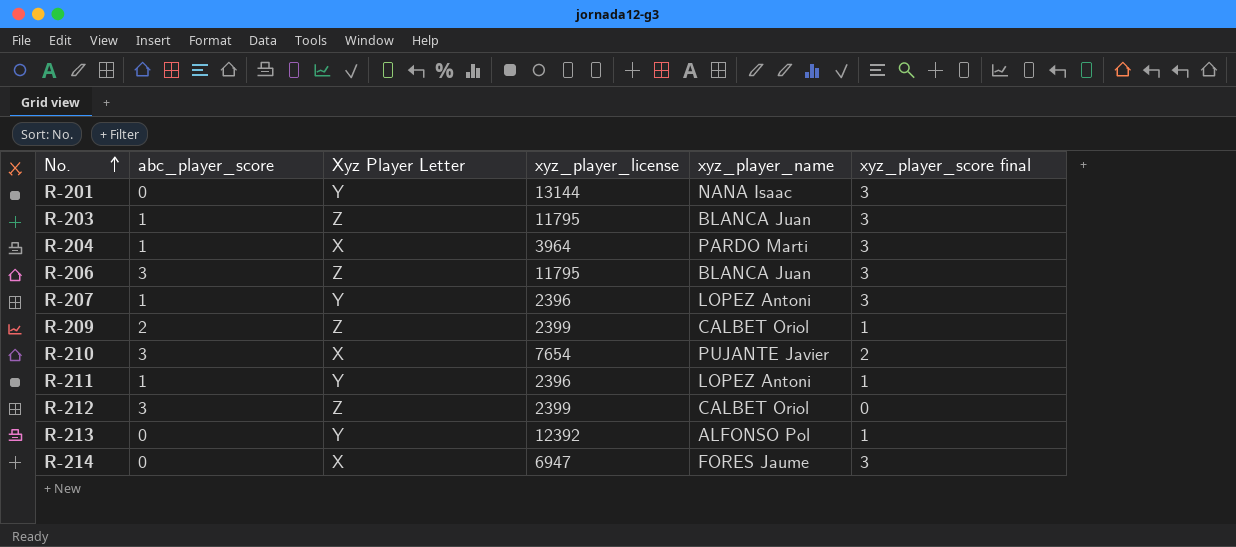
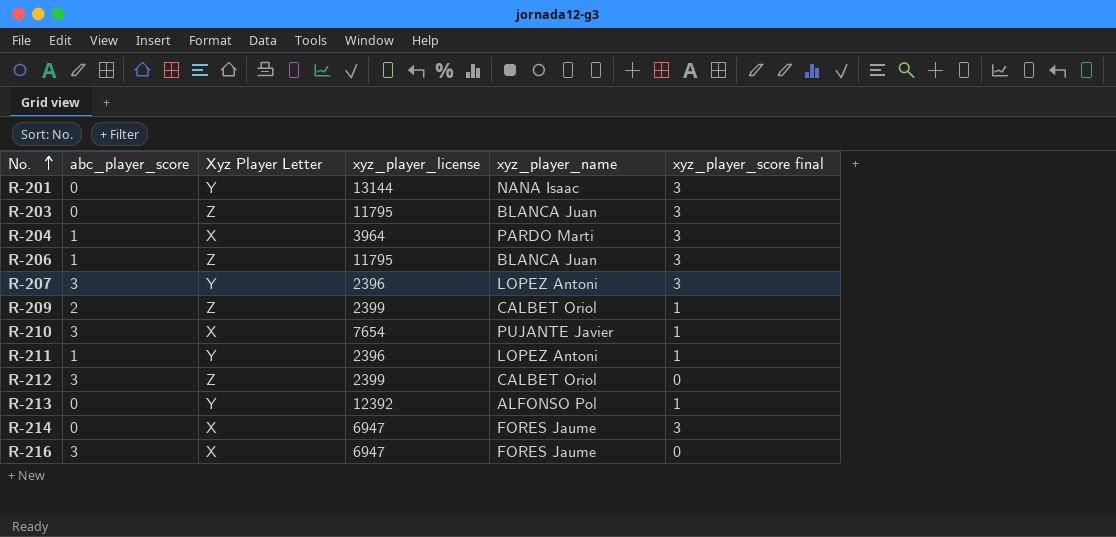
R-203 | abc_player_score: 1 -> 0
R-206 | abc_player_score: 3 -> 1
R-207 | abc_player_score: 1 -> 3
R-210 | xyz_player_score final: 2 -> 1
row R-216: none -> 3 | X | 6947 | FORES Jaume | 0

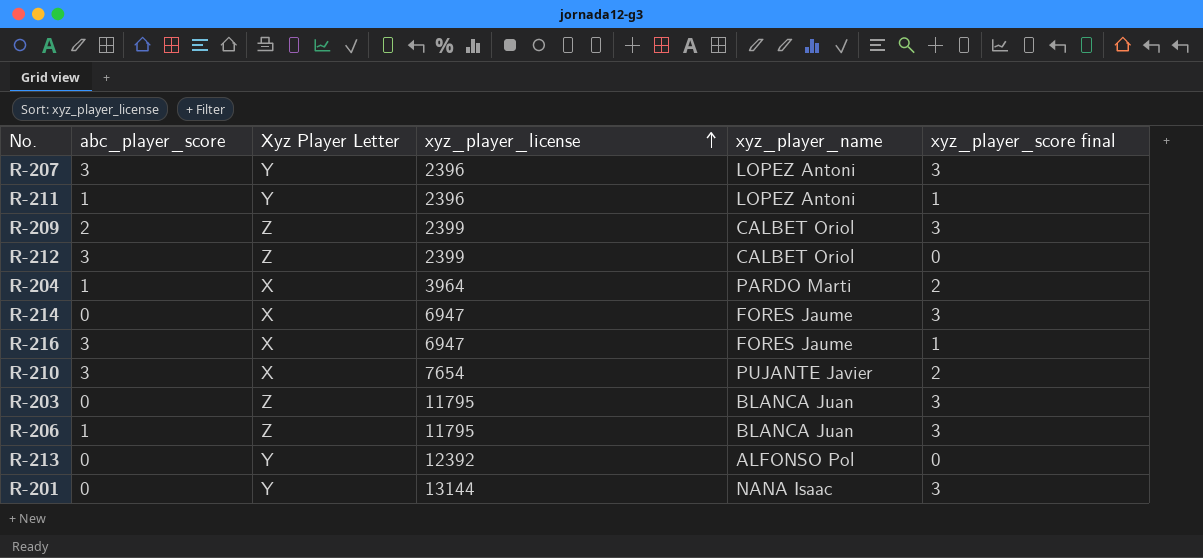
row order: No. ascending -> xyz_player_license ascending
R-209 | xyz_player_score final: 1 -> 3
R-204 | xyz_player_score final: 3 -> 2
R-216 | xyz_player_score final: 0 -> 1
R-210 | xyz_player_score final: 1 -> 2
R-213 | xyz_player_score final: 1 -> 0

